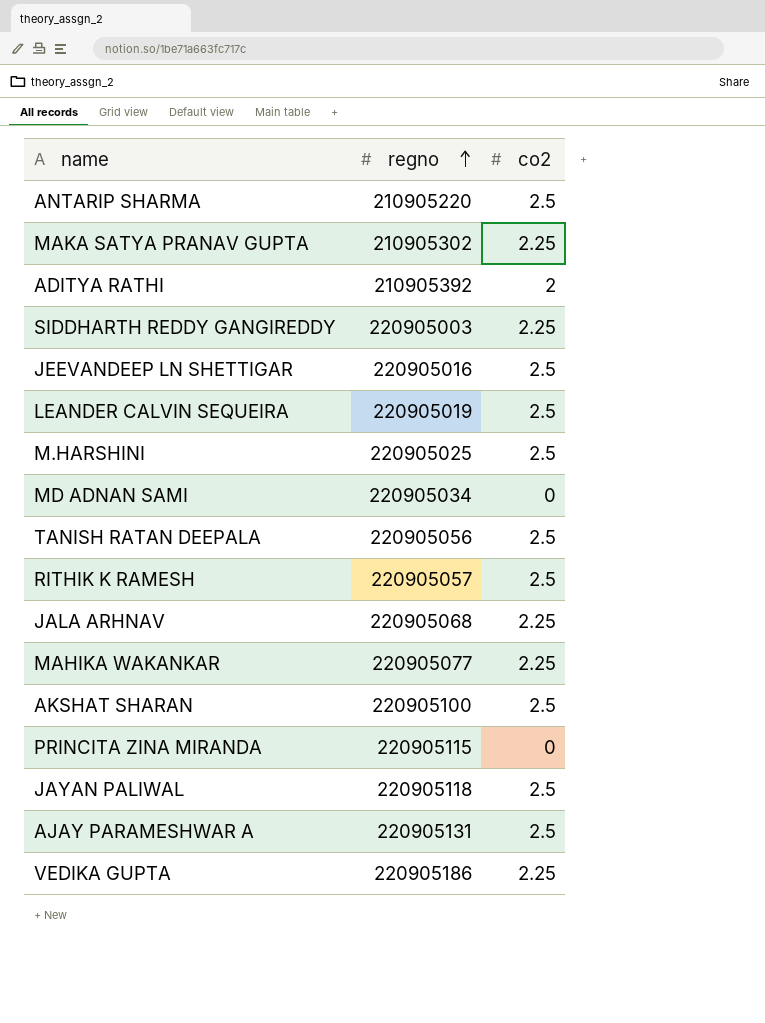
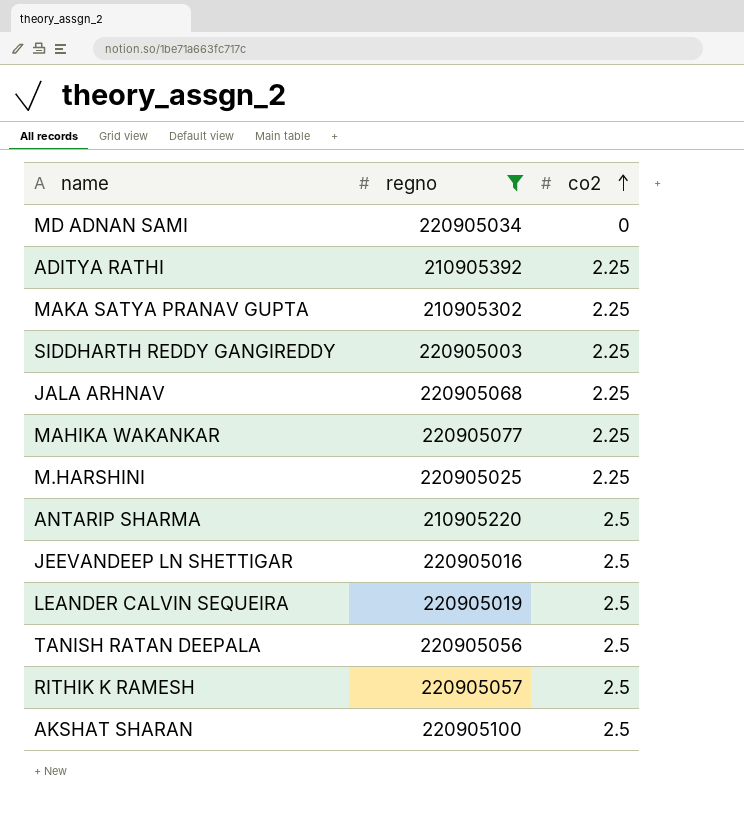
filter: none -> regno <= 220905100
row order: regno ascending -> co2 ascending
ADITYA RATHI | co2: 2 -> 2.25
M.HARSHINI | co2: 2.5 -> 2.25

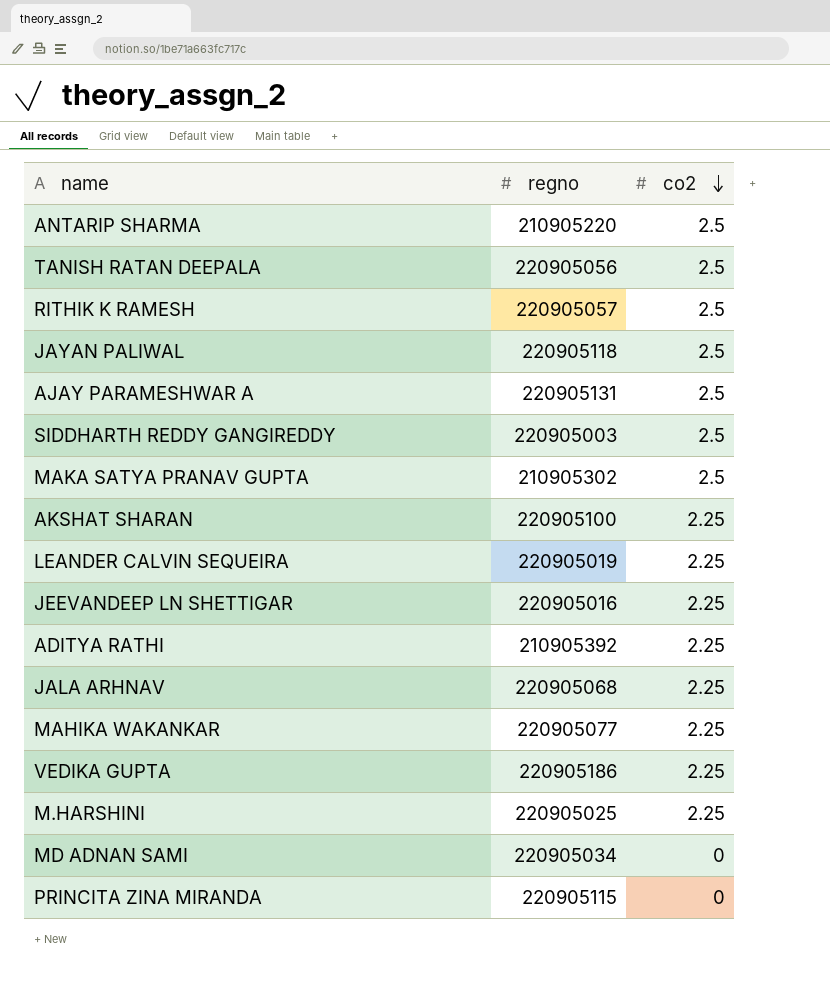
filter: regno <= 220905100 -> none
row order: co2 ascending -> co2 descending
SIDDHARTH REDDY GANGIREDDY | co2: 2.25 -> 2.5
MAKA SATYA PRANAV GUPTA | co2: 2.25 -> 2.5
AKSHAT SHARAN | co2: 2.5 -> 2.25
LEANDER CALVIN SEQUEIRA | co2: 2.5 -> 2.25
JEEVANDEEP LN SHETTIGAR | co2: 2.5 -> 2.25

